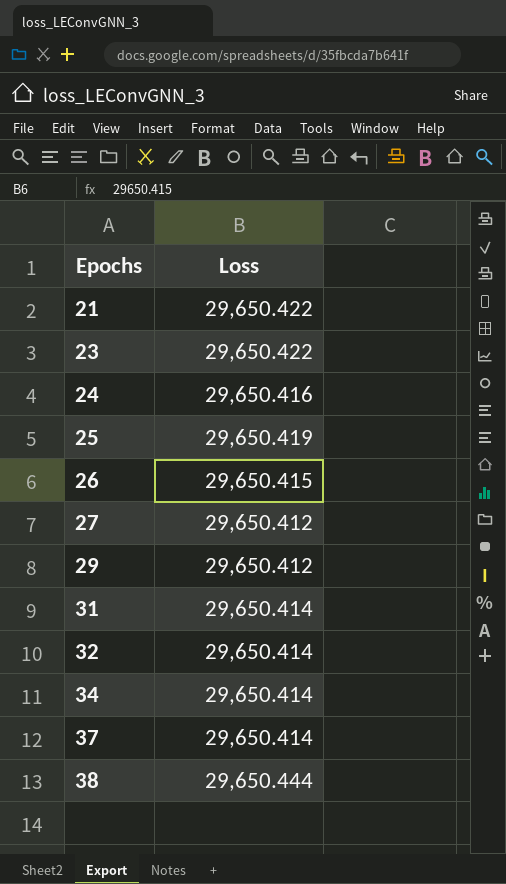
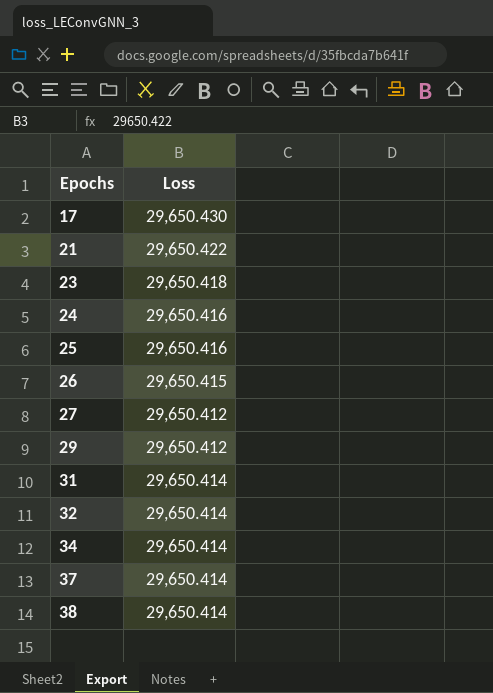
row 17: none -> 29,650.430
23 | Loss: 29,650.422 -> 29,650.418
25 | Loss: 29,650.419 -> 29,650.416
38 | Loss: 29,650.444 -> 29,650.414

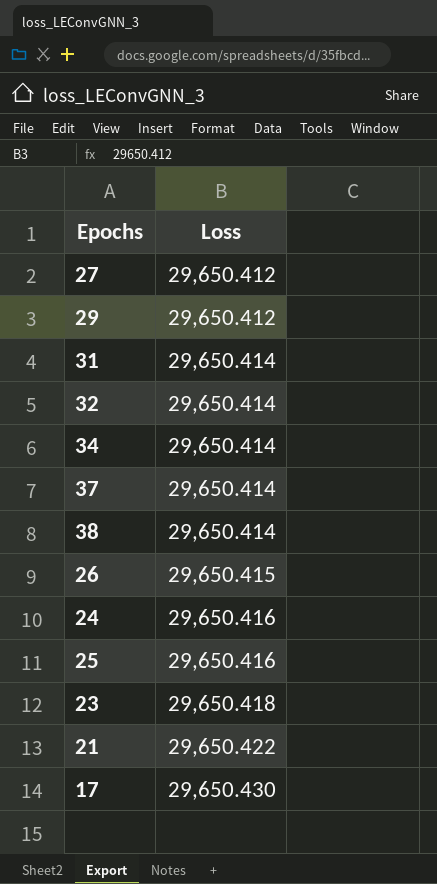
row order: Epochs ascending -> Loss ascending

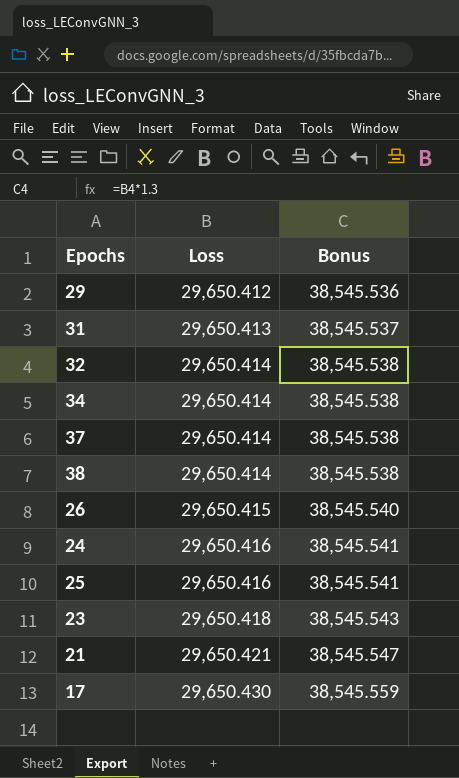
column Bonus | formula: none -> [Loss] * 1.3
row 27: 29,650.412 -> none
31 | Loss: 29,650.414 -> 29,650.413
21 | Loss: 29,650.422 -> 29,650.421

